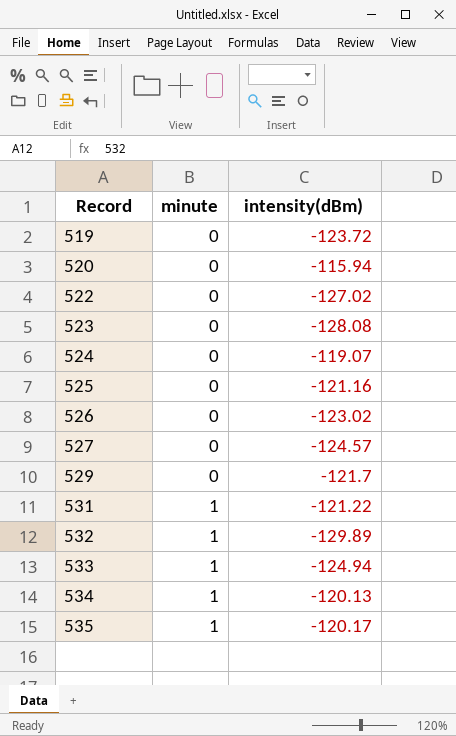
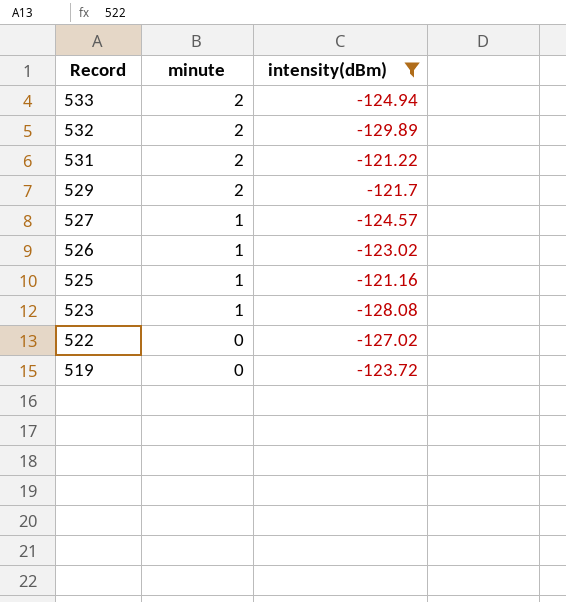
filter: none -> intensity(dBm) <= -121.16
row order: Record ascending -> Record descending
533 | minute: 1 -> 2
532 | minute: 1 -> 2
531 | minute: 1 -> 2
529 | minute: 0 -> 2
527 | minute: 0 -> 1
526 | minute: 0 -> 1
525 | minute: 0 -> 1
523 | minute: 0 -> 1

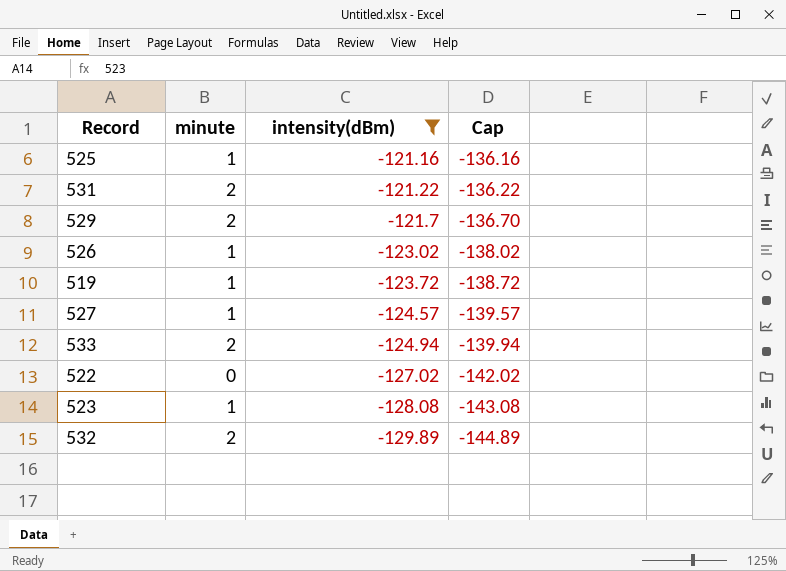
row order: Record descending -> intensity(dBm) descending
column Cap | formula: none -> [intensity(dBm)] - 15
519 | minute: 0 -> 1

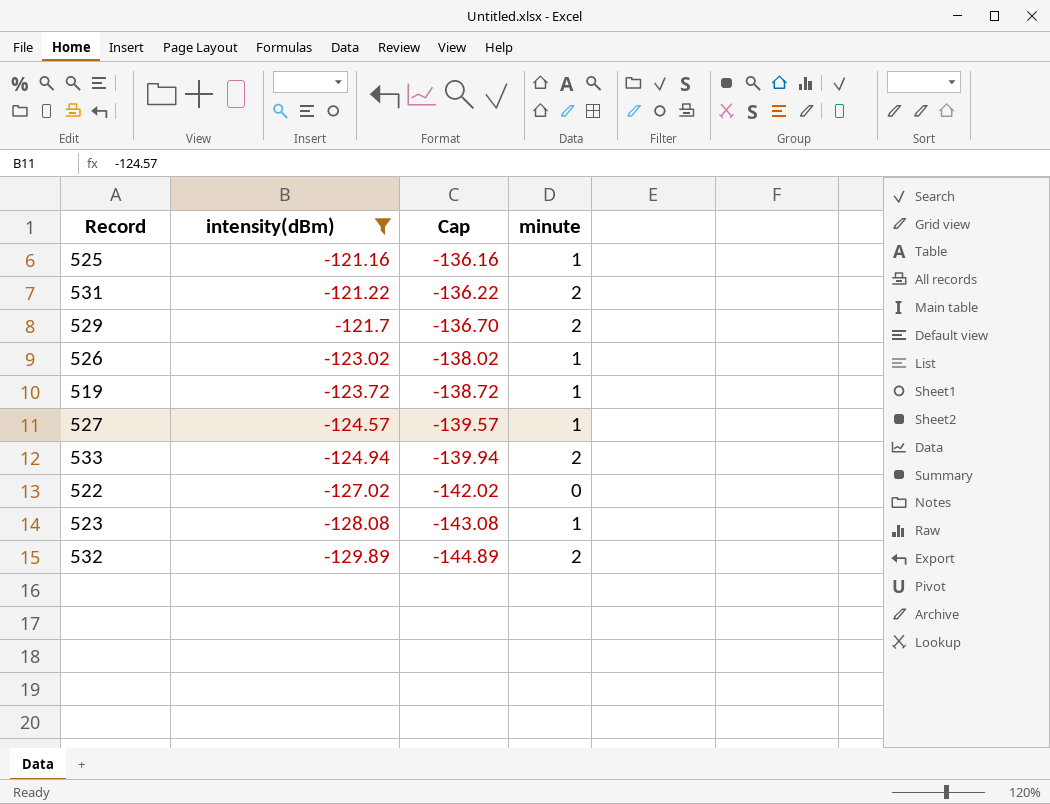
column minute | position: 2 -> 4

